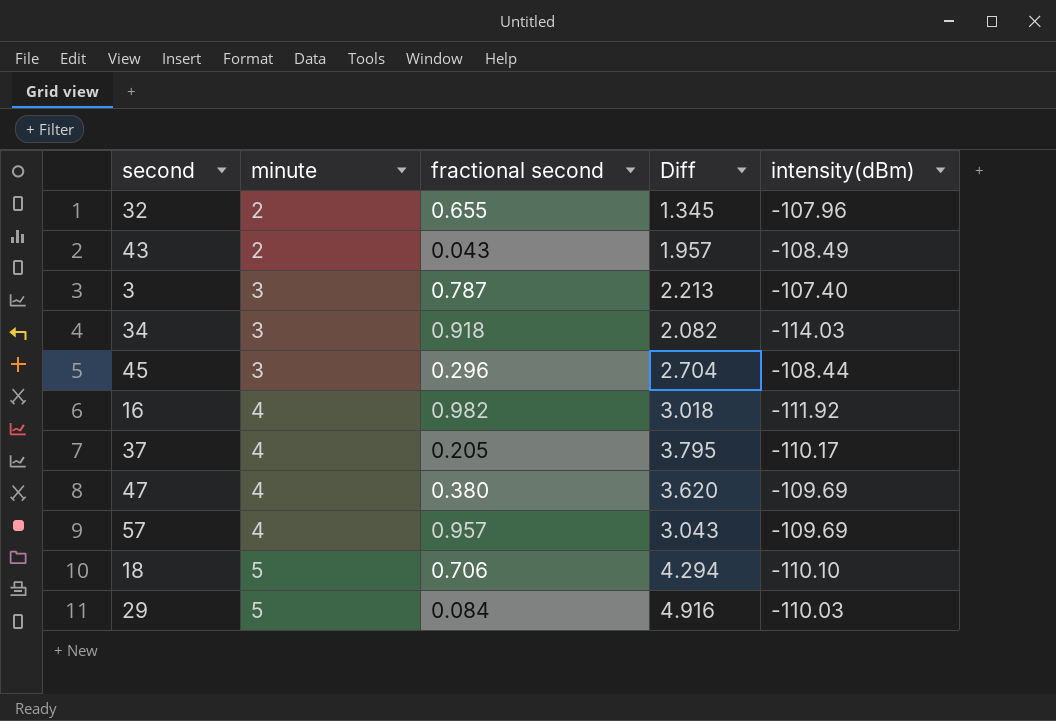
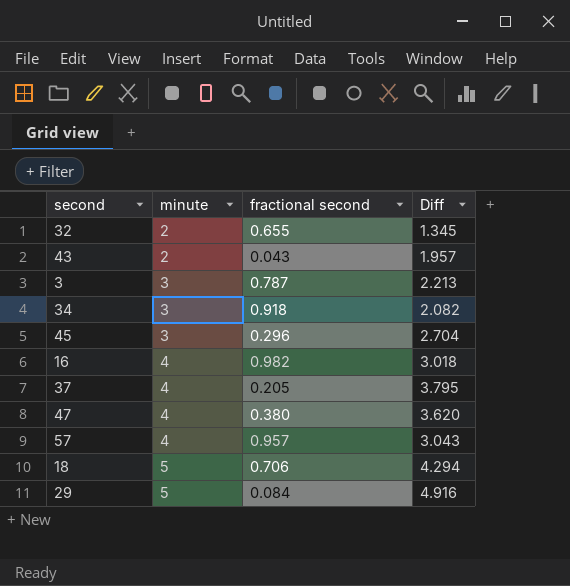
column intensity(dBm) | position: 5 -> none

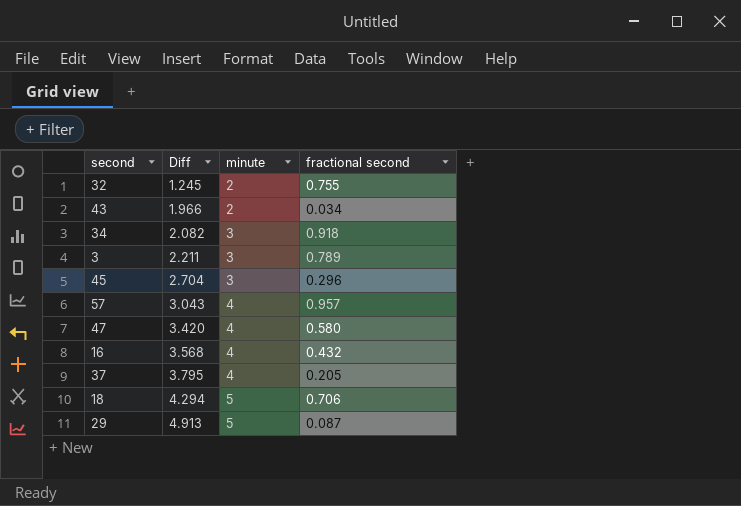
row order: minute ascending -> Diff ascending
column Diff | position: 4 -> 2
32 | Diff: 1.345 -> 1.245
32 | fractional second: 0.655 -> 0.755
43 | Diff: 1.957 -> 1.966
43 | fractional second: 0.043 -> 0.034
3 | Diff: 2.213 -> 2.211
3 | fractional second: 0.787 -> 0.789
47 | Diff: 3.620 -> 3.420
47 | fractional second: 0.380 -> 0.580
16 | Diff: 3.018 -> 3.568
16 | fractional second: 0.982 -> 0.432
29 | Diff: 4.916 -> 4.913
29 | fractional second: 0.084 -> 0.087

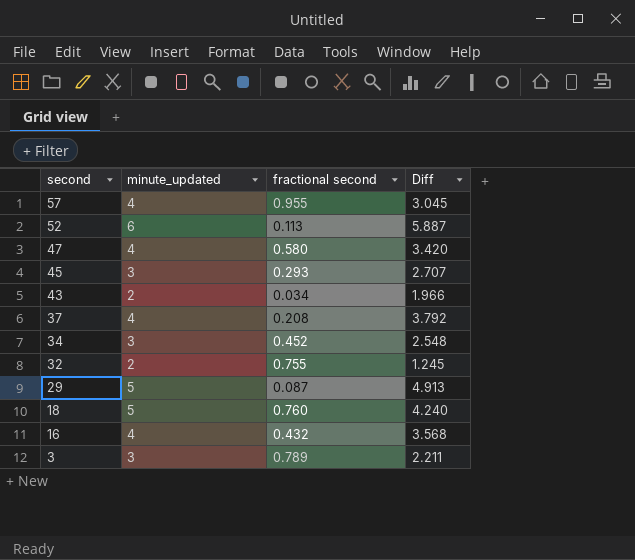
row order: Diff ascending -> second descending
column name: minute -> minute_updated
column Diff | position: 2 -> 4
57 | fractional second: 0.957 -> 0.955
57 | Diff: 3.043 -> 3.045
row 52: none -> 6 | 0.113 | 5.887
45 | fractional second: 0.296 -> 0.293
45 | Diff: 2.704 -> 2.707
37 | fractional second: 0.205 -> 0.208
37 | Diff: 3.795 -> 3.792
34 | fractional second: 0.918 -> 0.452
34 | Diff: 2.082 -> 2.548
18 | fractional second: 0.706 -> 0.760
18 | Diff: 4.294 -> 4.240

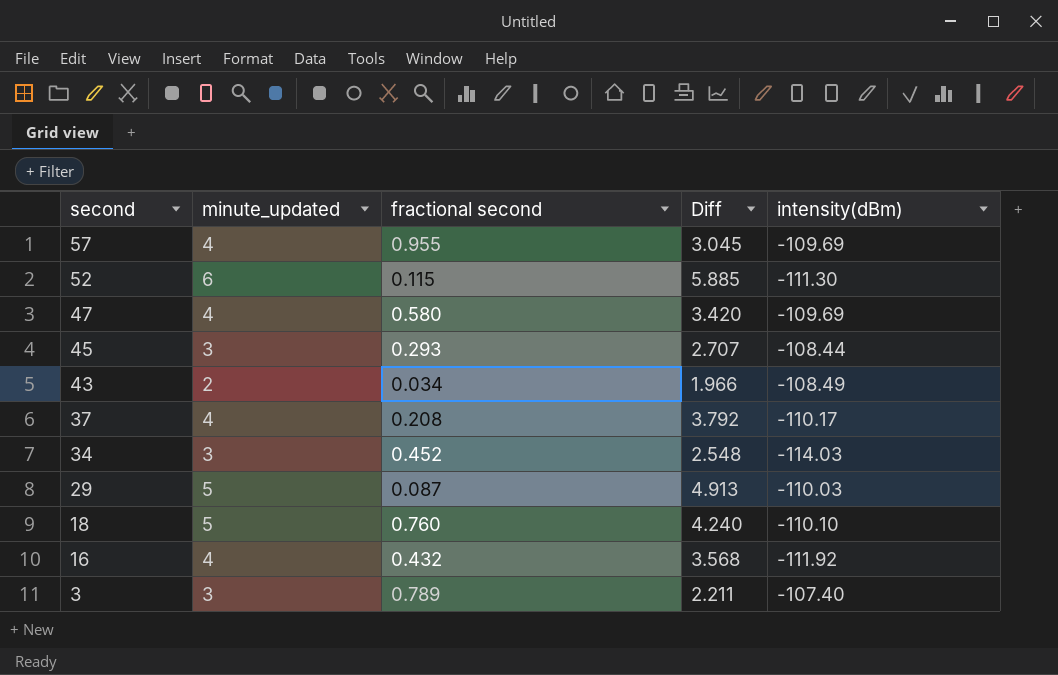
column intensity(dBm) | position: none -> 5
row 32: 2 | 0.755 | 1.245 -> none
52 | fractional second: 0.113 -> 0.115
52 | Diff: 5.887 -> 5.885

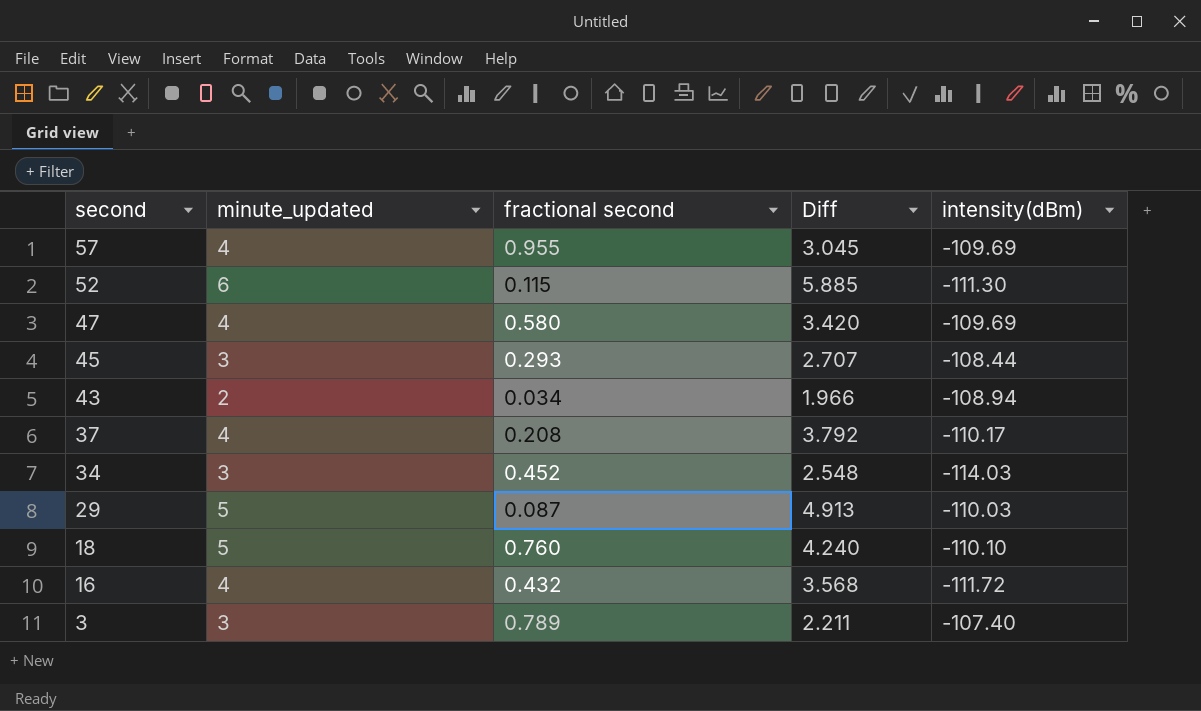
43 | intensity(dBm): -108.49 -> -108.94
16 | intensity(dBm): -111.92 -> -111.72

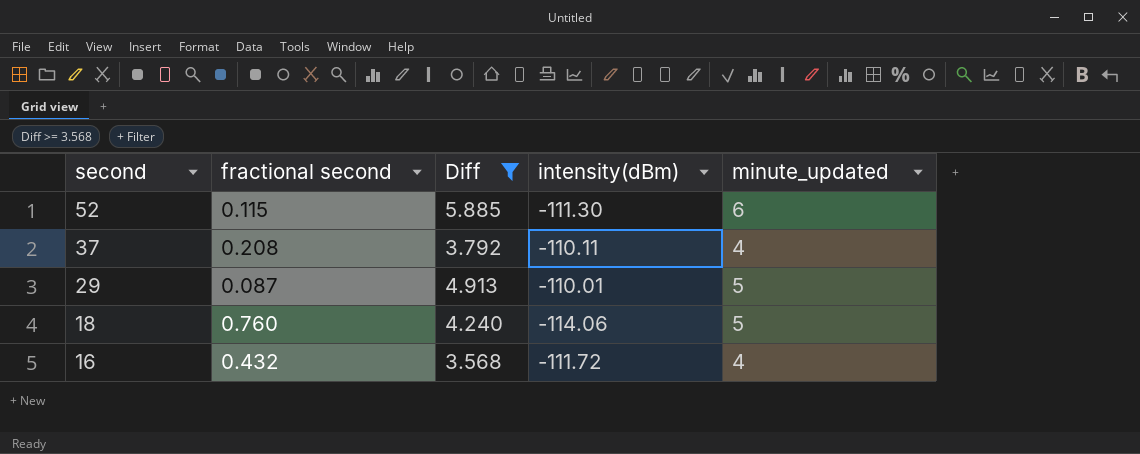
filter: none -> Diff >= 3.568
column minute_updated | position: 2 -> 5
37 | intensity(dBm): -110.17 -> -110.11
29 | intensity(dBm): -110.03 -> -110.01
18 | intensity(dBm): -110.10 -> -114.06

